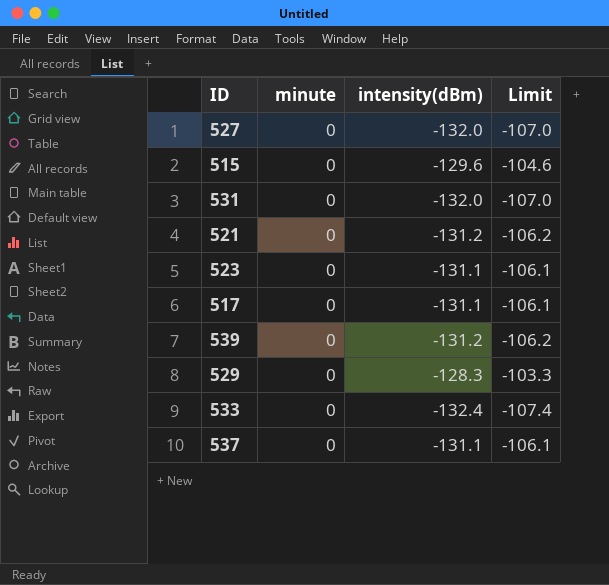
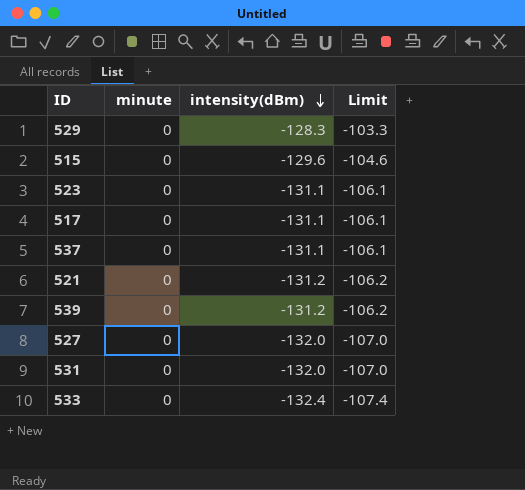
row order: none -> intensity(dBm) descending

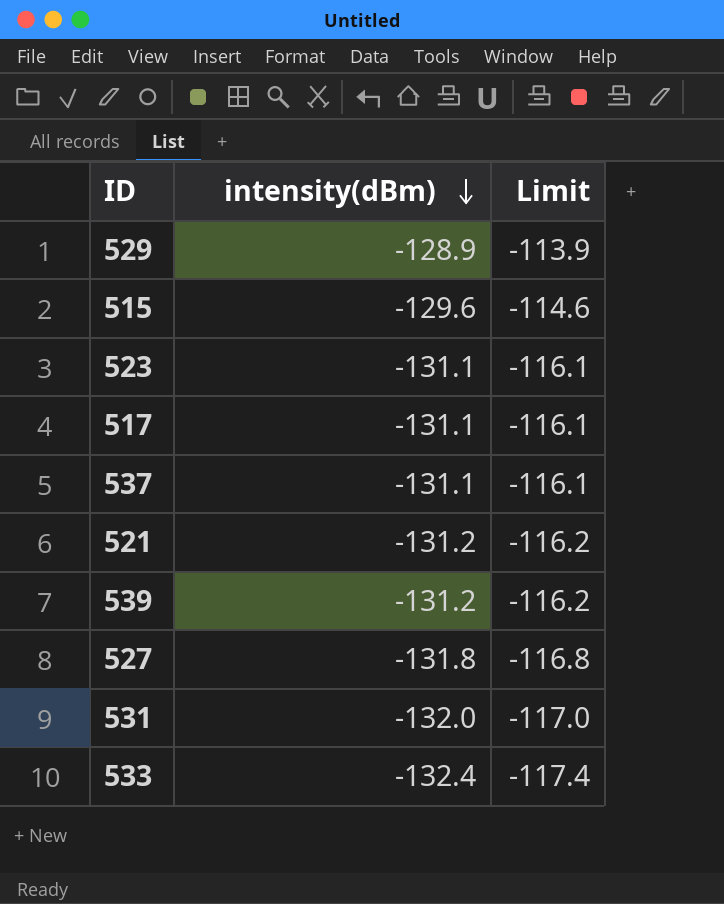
column minute | position: 2 -> none
column Limit | formula: [intensity(dBm)] + 25 -> [intensity(dBm)] + 15
529 | intensity(dBm): -128.3 -> -128.9
527 | intensity(dBm): -132.0 -> -131.8

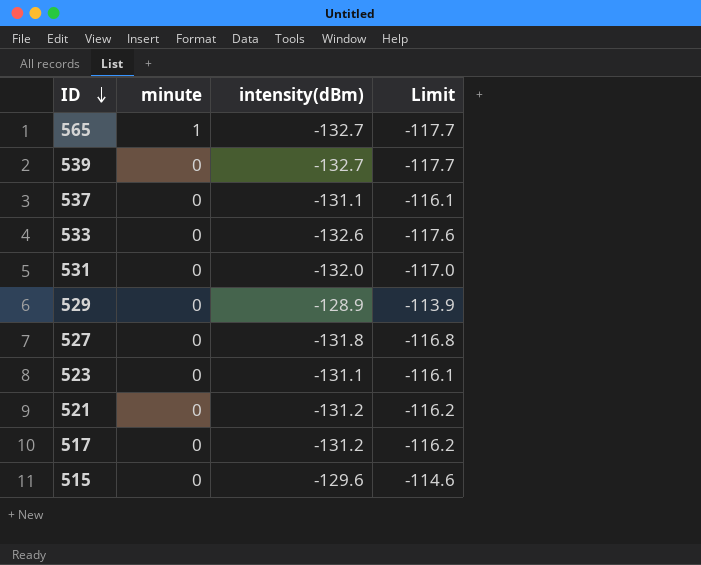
row order: intensity(dBm) descending -> ID descending
column minute | position: none -> 2
row 565: none -> 1 | -132.7 | -117.7
539 | intensity(dBm): -131.2 -> -132.7
539 | Limit: -116.2 -> -117.7
533 | intensity(dBm): -132.4 -> -132.6
533 | Limit: -117.4 -> -117.6
517 | intensity(dBm): -131.1 -> -131.2
517 | Limit: -116.1 -> -116.2

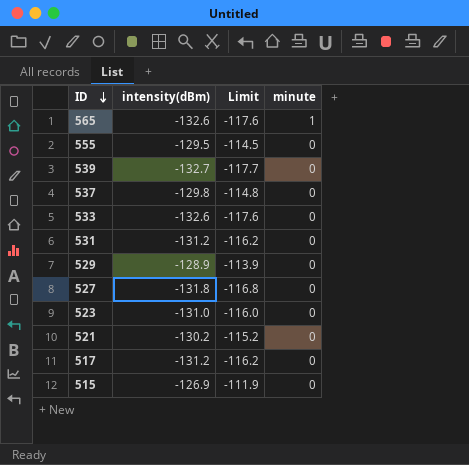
column minute | position: 2 -> 4
565 | intensity(dBm): -132.7 -> -132.6
565 | Limit: -117.7 -> -117.6
row 555: none -> -129.5 | -114.5 | 0
537 | intensity(dBm): -131.1 -> -129.8
537 | Limit: -116.1 -> -114.8
531 | intensity(dBm): -132.0 -> -131.2
531 | Limit: -117.0 -> -116.2
523 | intensity(dBm): -131.1 -> -131.0
523 | Limit: -116.1 -> -116.0
521 | intensity(dBm): -131.2 -> -130.2
521 | Limit: -116.2 -> -115.2
515 | intensity(dBm): -129.6 -> -126.9
515 | Limit: -114.6 -> -111.9

